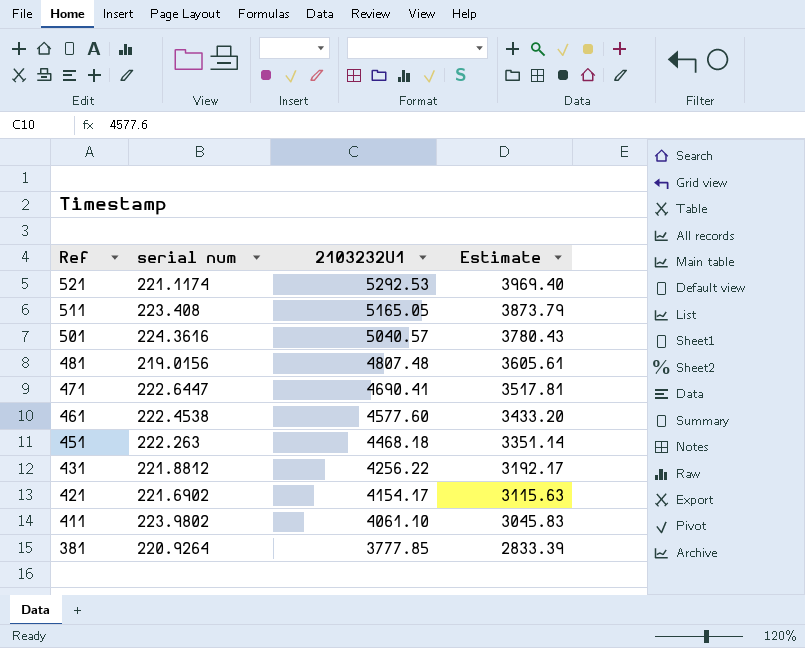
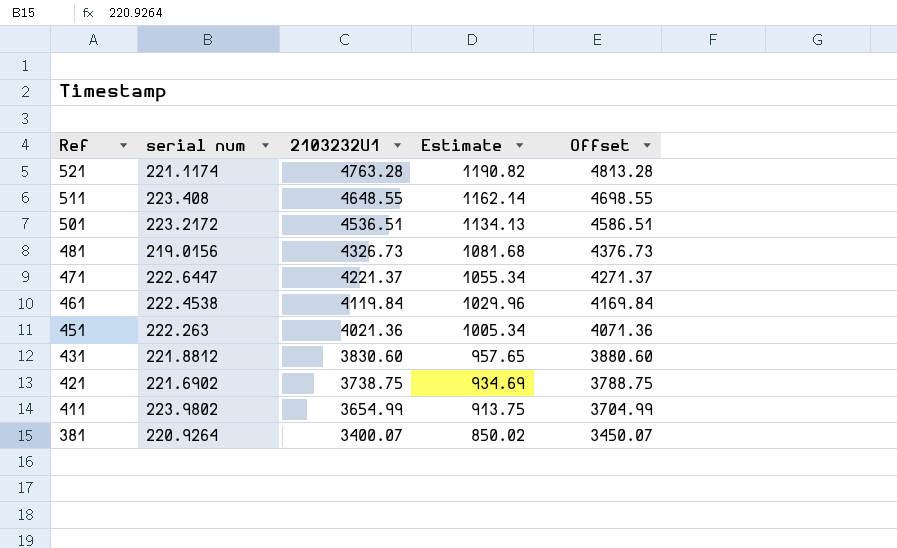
column Estimate | formula: [2103232U1] * 0.75 -> [2103232U1] * 0.25
column Offset | formula: none -> [2103232U1] + 50
521 | 2103232U1: 5292.53 -> 4763.28
511 | 2103232U1: 5165.05 -> 4648.55
501 | serial num: 224.3616 -> 223.2172
501 | 2103232U1: 5040.57 -> 4536.51
481 | 2103232U1: 4807.48 -> 4326.73
471 | 2103232U1: 4690.41 -> 4221.37
461 | 2103232U1: 4577.60 -> 4119.84
451 | 2103232U1: 4468.18 -> 4021.36
431 | 2103232U1: 4256.22 -> 3830.60
421 | 2103232U1: 4154.17 -> 3738.75
411 | 2103232U1: 4061.10 -> 3654.99
381 | 2103232U1: 3777.85 -> 3400.07

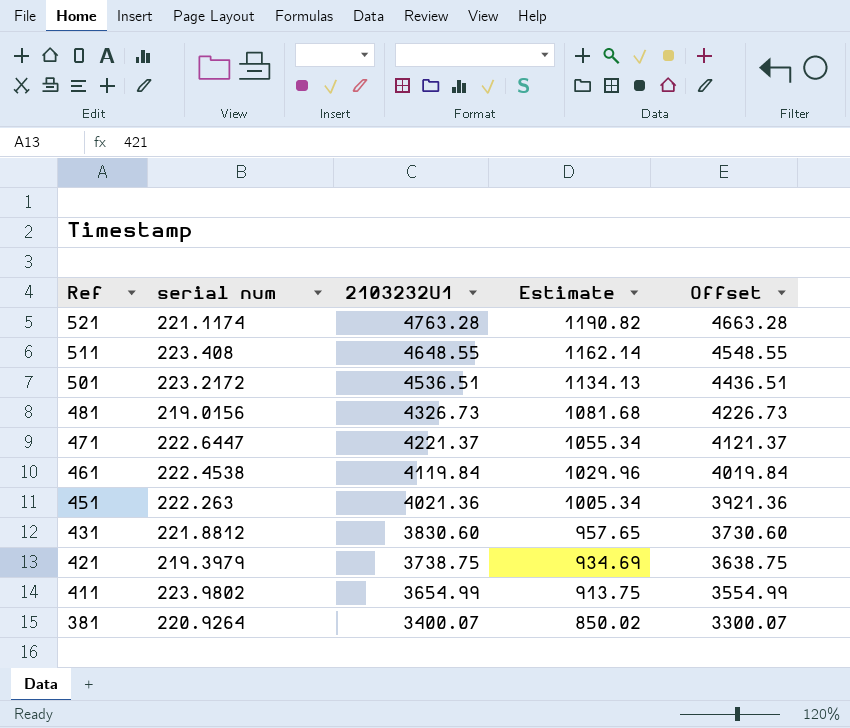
column Offset | formula: [2103232U1] + 50 -> [2103232U1] - 100
421 | serial num: 221.6902 -> 219.3979

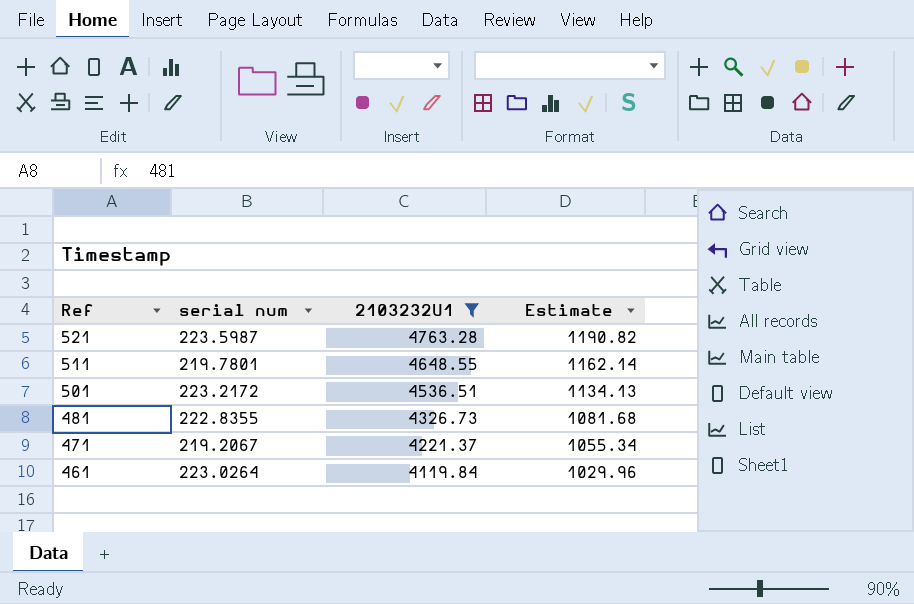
filter: none -> 2103232U1 >= 4119.84
column Offset | formula: [2103232U1] - 100 -> none
521 | serial num: 221.1174 -> 223.5987
511 | serial num: 223.408 -> 219.7801
481 | serial num: 219.0156 -> 222.8355
471 | serial num: 222.6447 -> 219.2067
461 | serial num: 222.4538 -> 223.0264

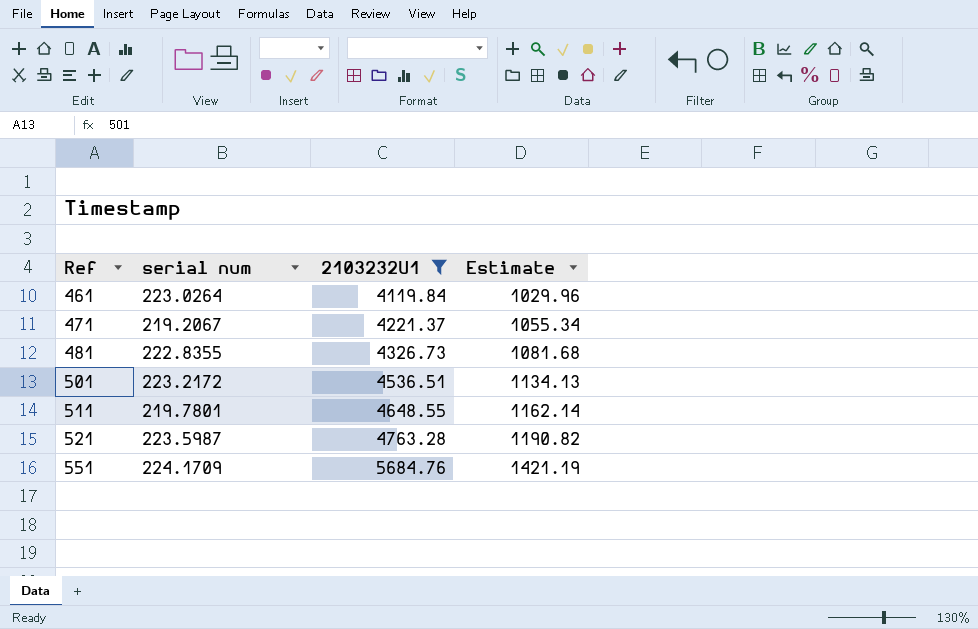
row order: Ref descending -> Ref ascending
row 551: none -> 224.1709 | 5684.76 | 1421.19

